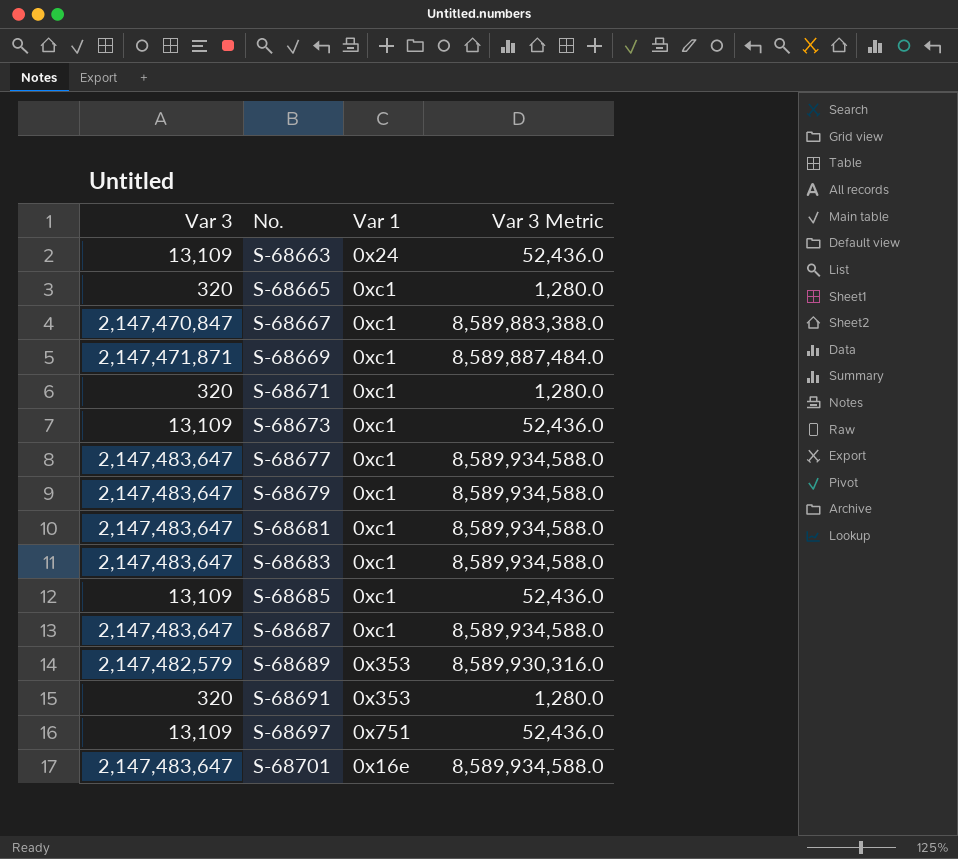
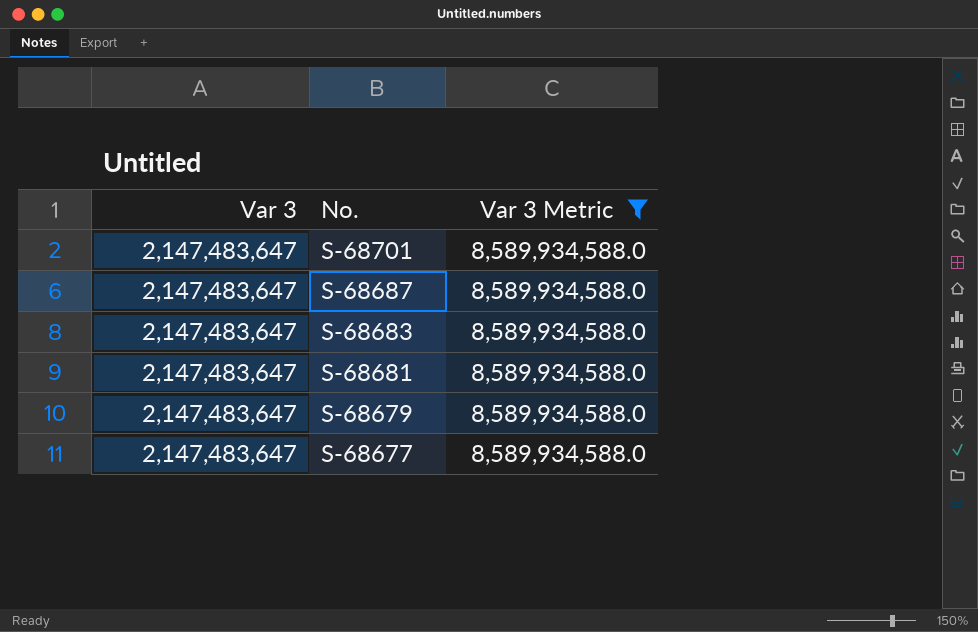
filter: none -> Var 3 Metric = 8,589,934,588.0
row order: No. ascending -> No. descending
column Var 1 | position: 3 -> none

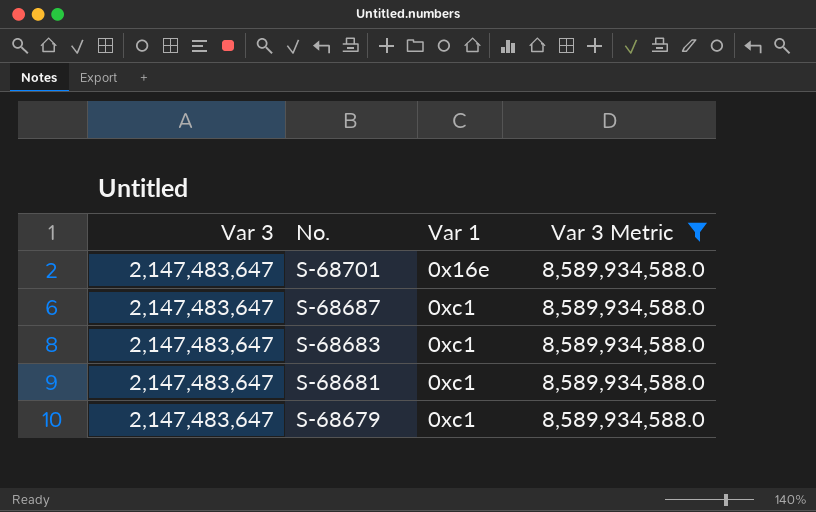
column Var 1 | position: none -> 3
row S-68677: 2,147,483,647 | 8,589,934,588.0 -> none

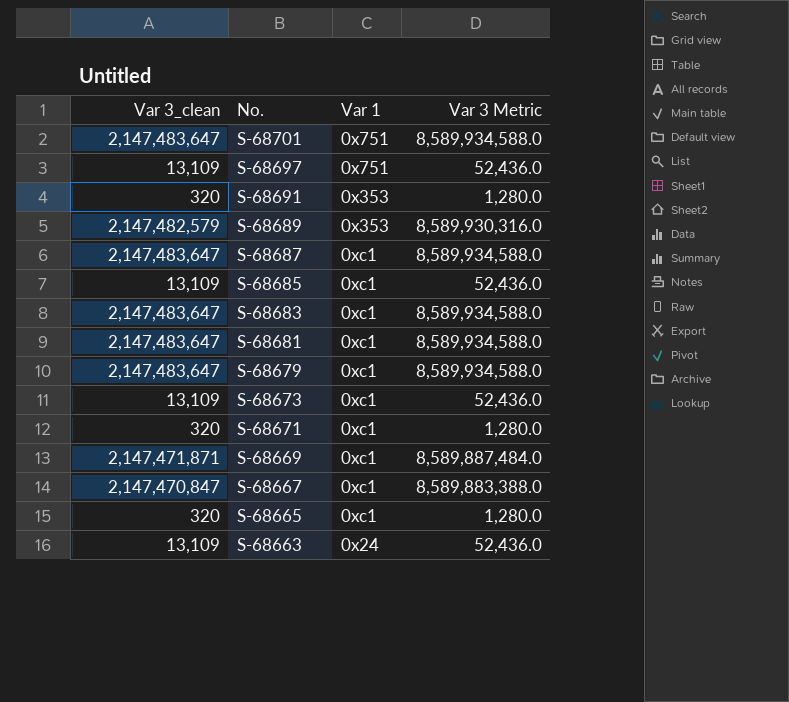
filter: Var 3 Metric = 8,589,934,588.0 -> none
column name: Var 3 -> Var 3_clean
S-68701 | Var 1: 0x16e -> 0x751

